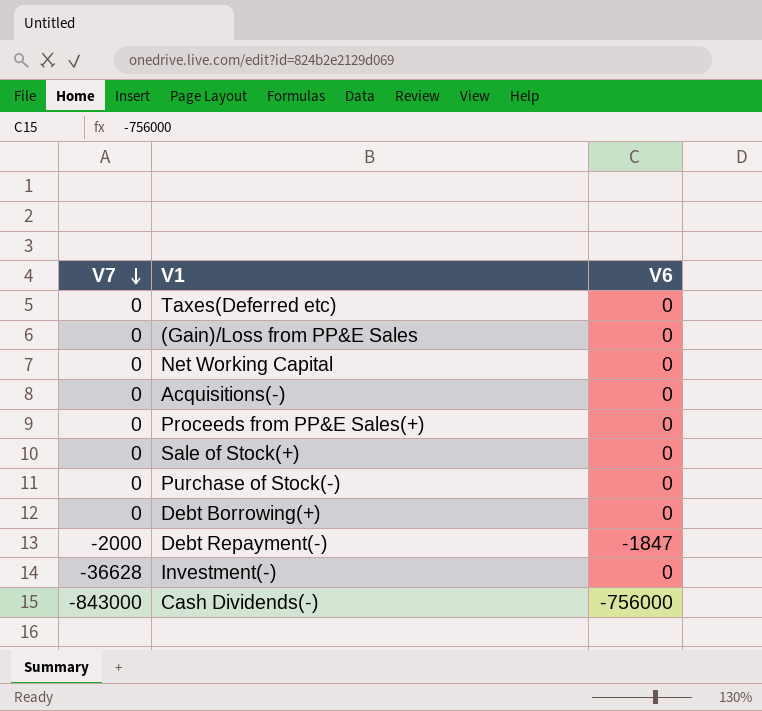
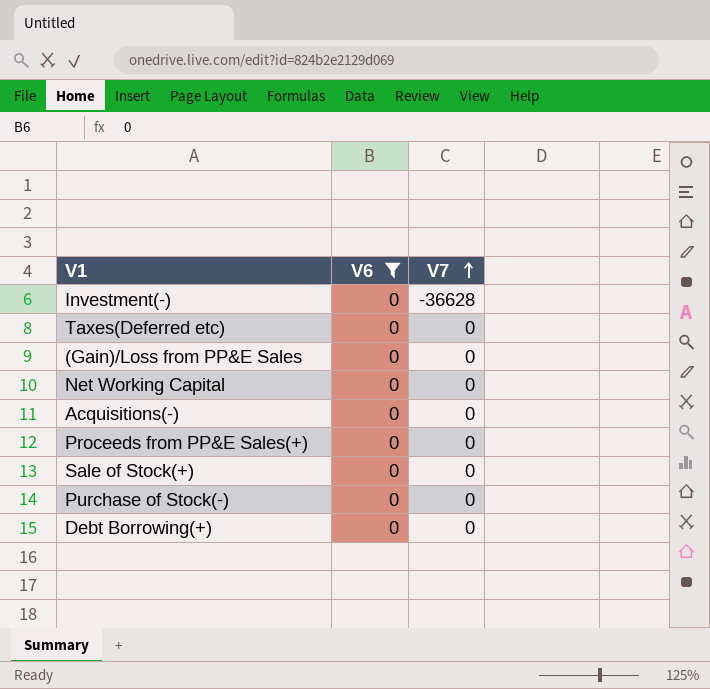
filter: none -> V6 = 0
row order: V7 descending -> V7 ascending
column V7 | position: 1 -> 3

